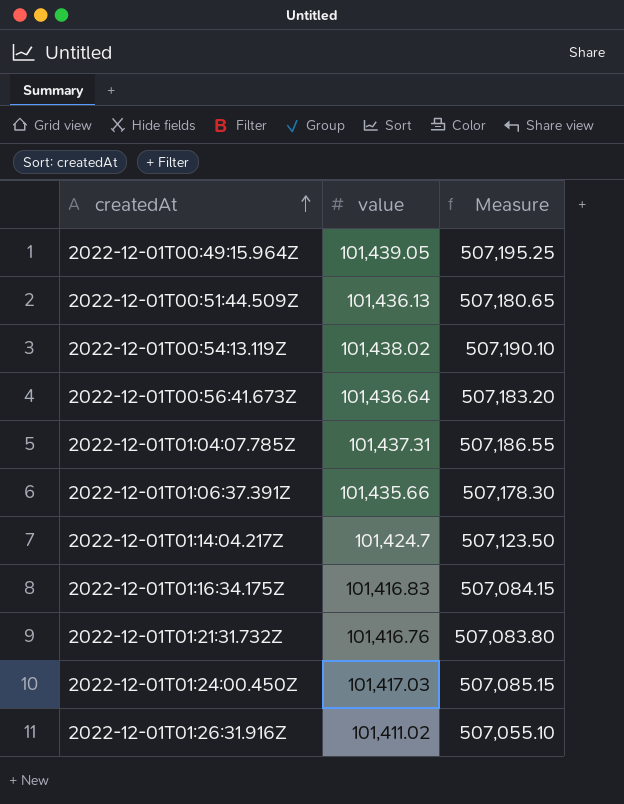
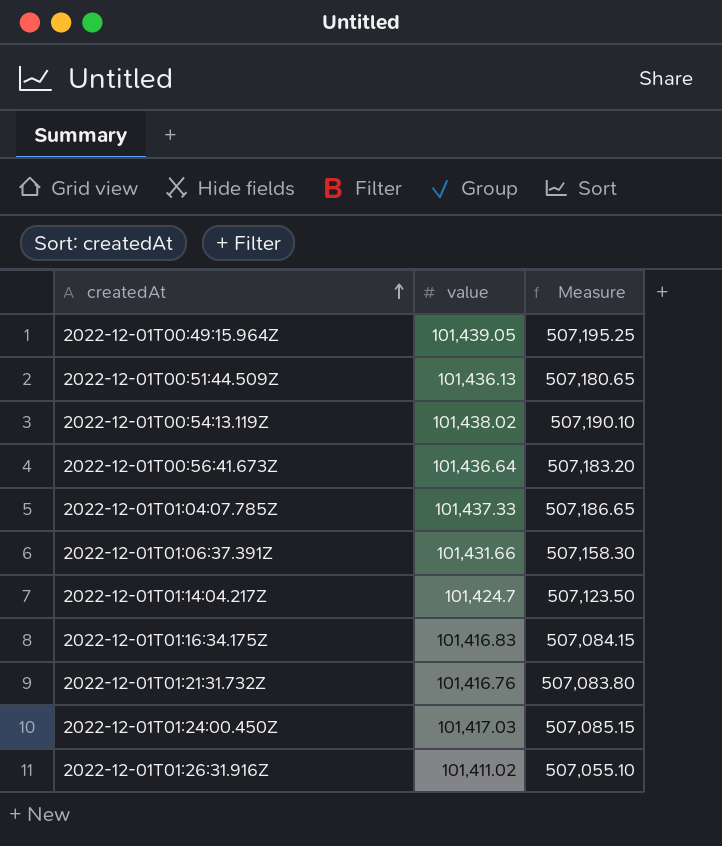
2022-12-01T01:04:07.785Z | value: 101,437.31 -> 101,437.33
2022-12-01T01:04:07.785Z | Measure: 507,186.55 -> 507,186.65
2022-12-01T01:06:37.391Z | value: 101,435.66 -> 101,431.66
2022-12-01T01:06:37.391Z | Measure: 507,178.30 -> 507,158.30

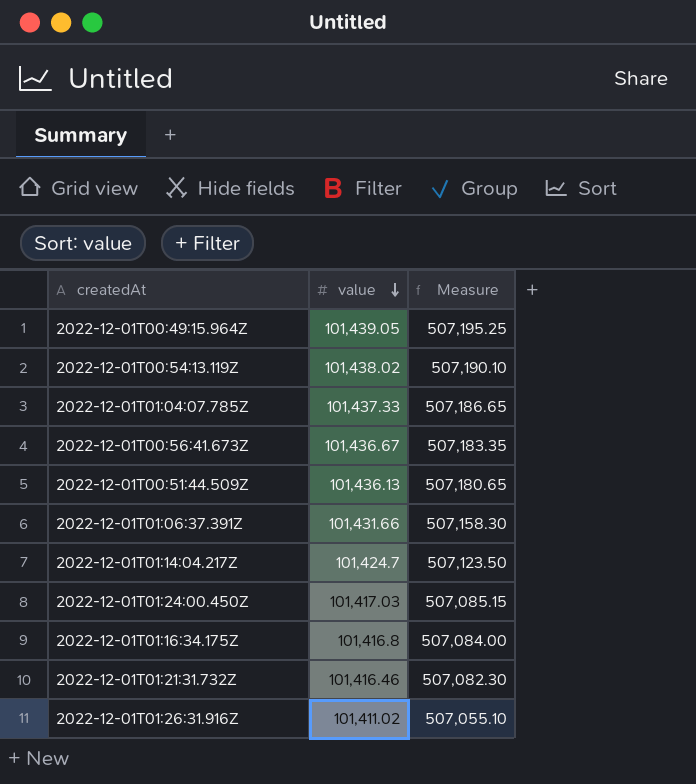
row order: createdAt ascending -> value descending
2022-12-01T00:56:41.673Z | value: 101,436.64 -> 101,436.67
2022-12-01T00:56:41.673Z | Measure: 507,183.20 -> 507,183.35
2022-12-01T01:16:34.175Z | value: 101,416.83 -> 101,416.8
2022-12-01T01:16:34.175Z | Measure: 507,084.15 -> 507,084.00
2022-12-01T01:21:31.732Z | value: 101,416.76 -> 101,416.46
2022-12-01T01:21:31.732Z | Measure: 507,083.80 -> 507,082.30

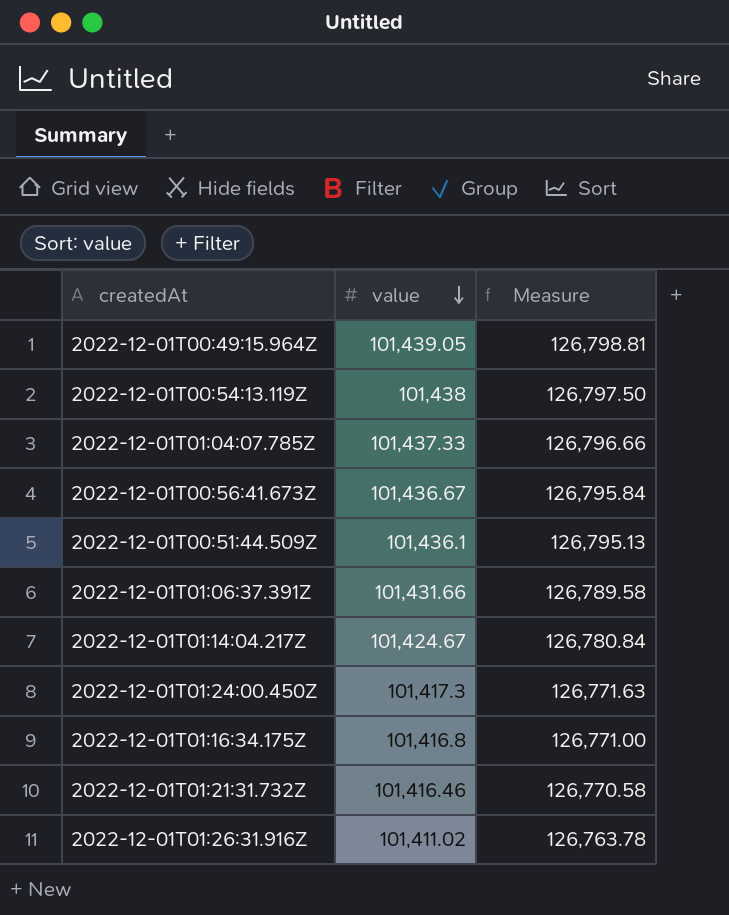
column Measure | formula: [value] * 5 -> [value] * 1.25
2022-12-01T00:54:13.119Z | value: 101,438.02 -> 101,438
2022-12-01T00:51:44.509Z | value: 101,436.13 -> 101,436.1
2022-12-01T01:14:04.217Z | value: 101,424.7 -> 101,424.67
2022-12-01T01:24:00.450Z | value: 101,417.03 -> 101,417.3

